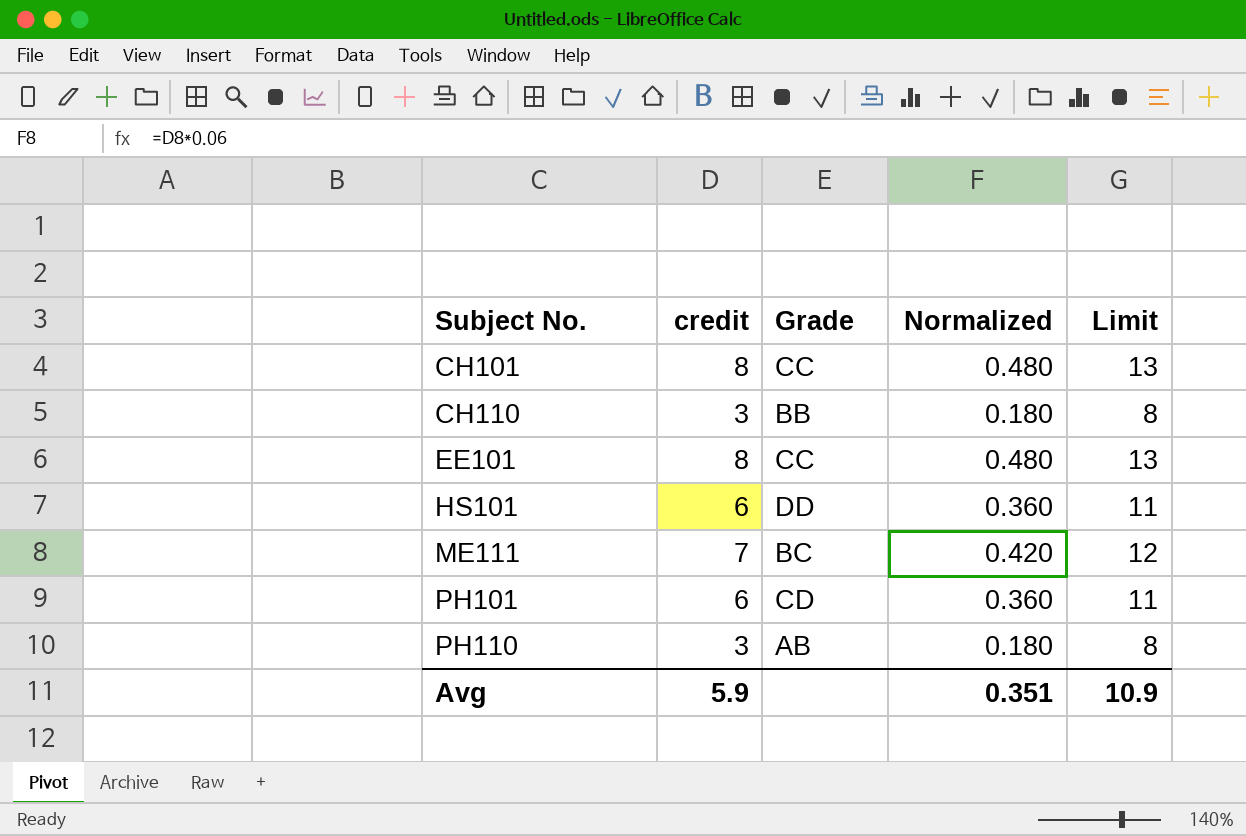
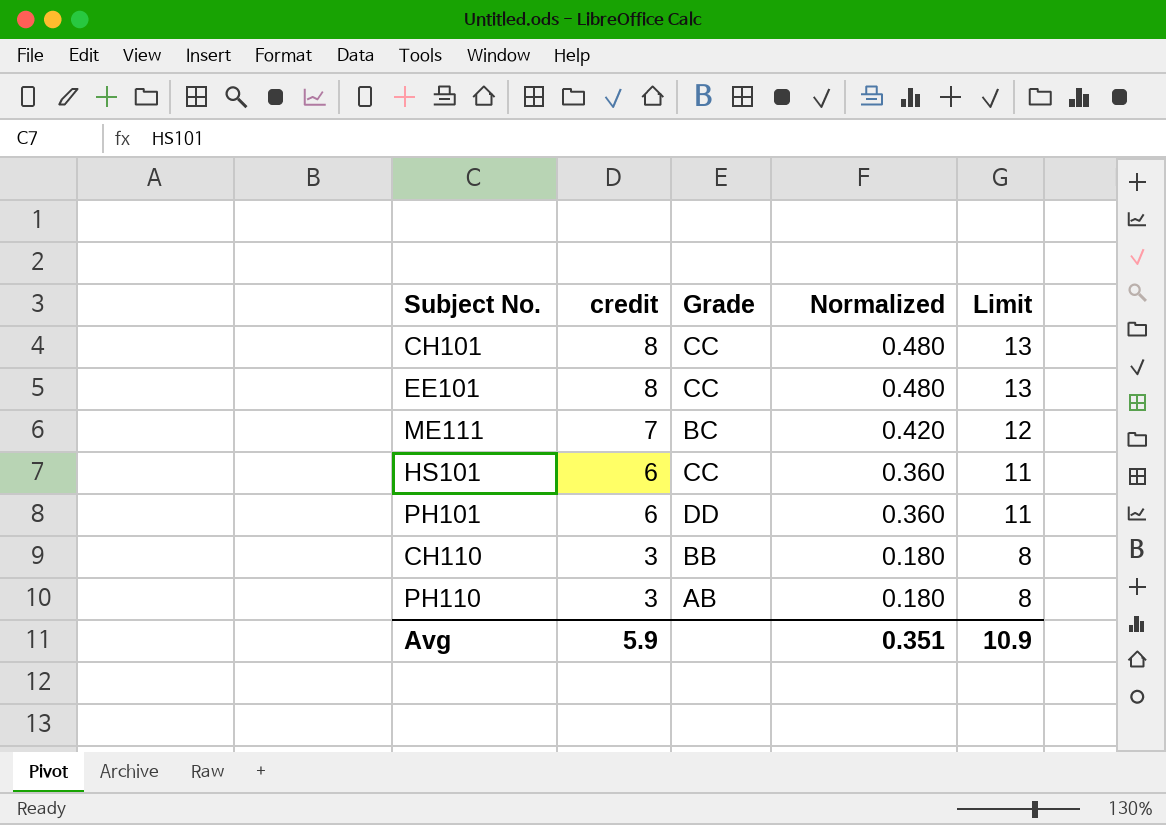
row order: Subject No. ascending -> credit descending
HS101 | Grade: DD -> CC
PH101 | Grade: CD -> DD

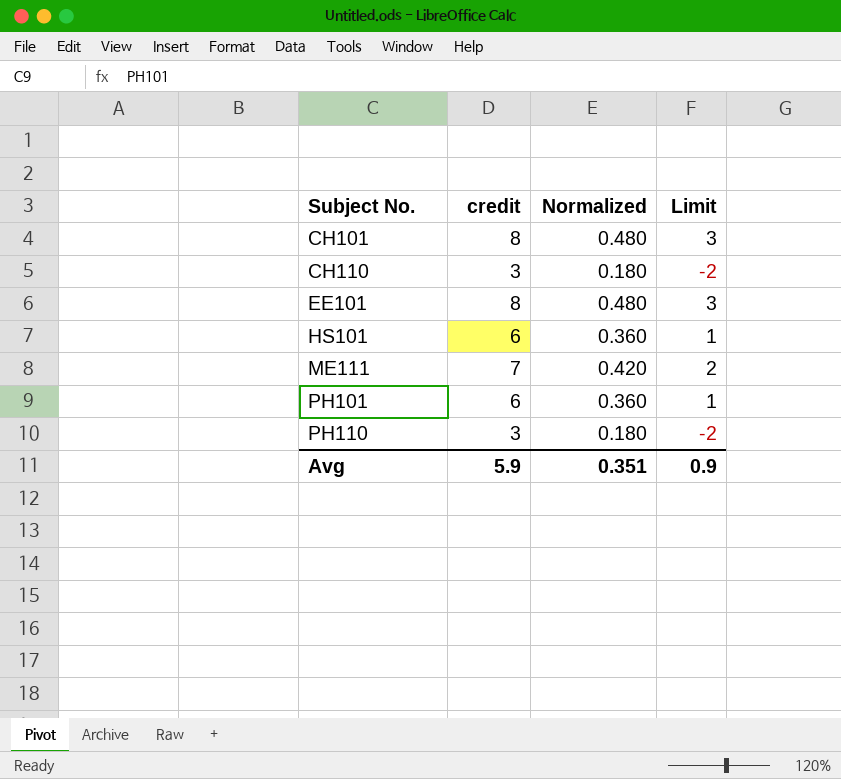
row order: credit descending -> Subject No. ascending
column Grade | position: 3 -> none
column Limit | formula: [credit] + 5 -> [credit] - 5
Avg | Limit: 10.9 -> 0.9

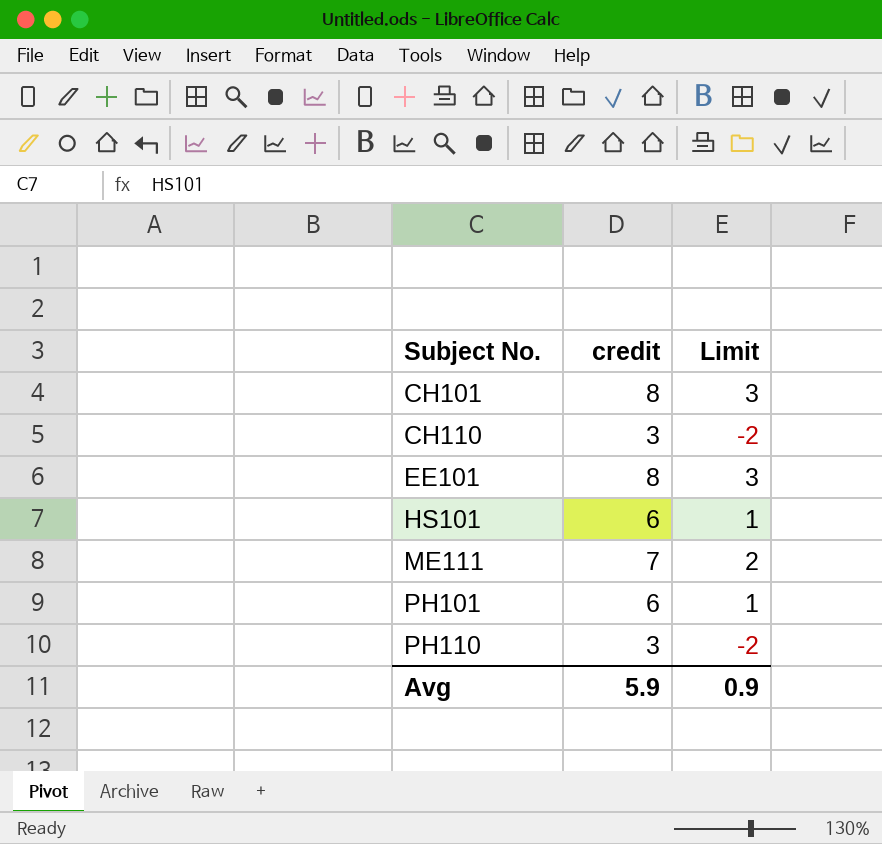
column Normalized | formula: [credit] * 0.06 -> none

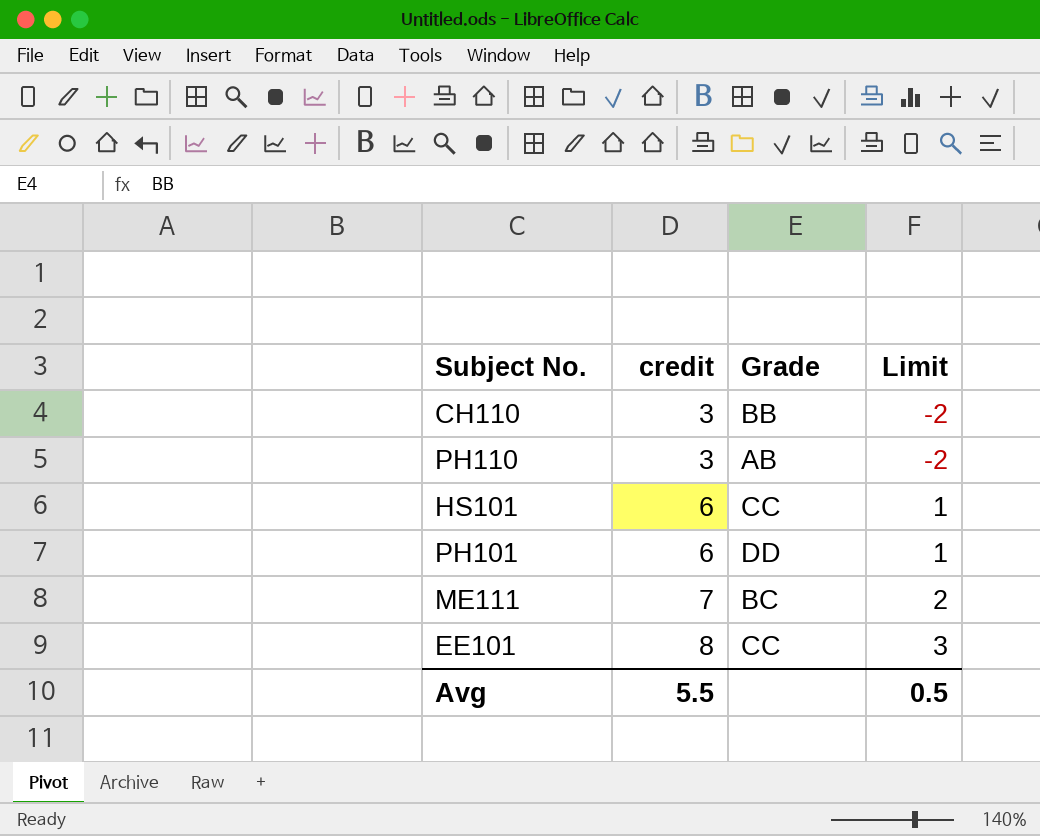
row order: Subject No. ascending -> credit ascending
column Grade | position: none -> 3
row CH101: 8 | 3 -> none
Avg | credit: 5.9 -> 5.5
Avg | Limit: 0.9 -> 0.5

